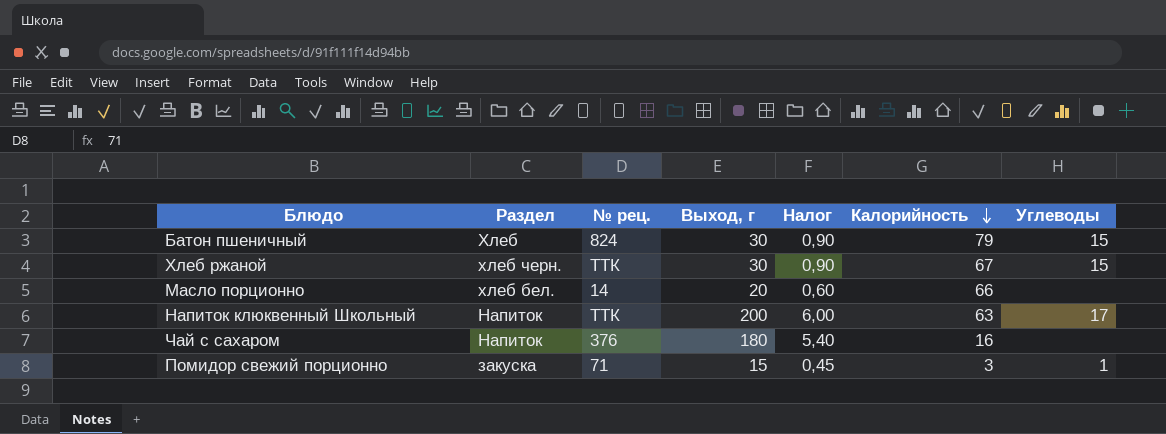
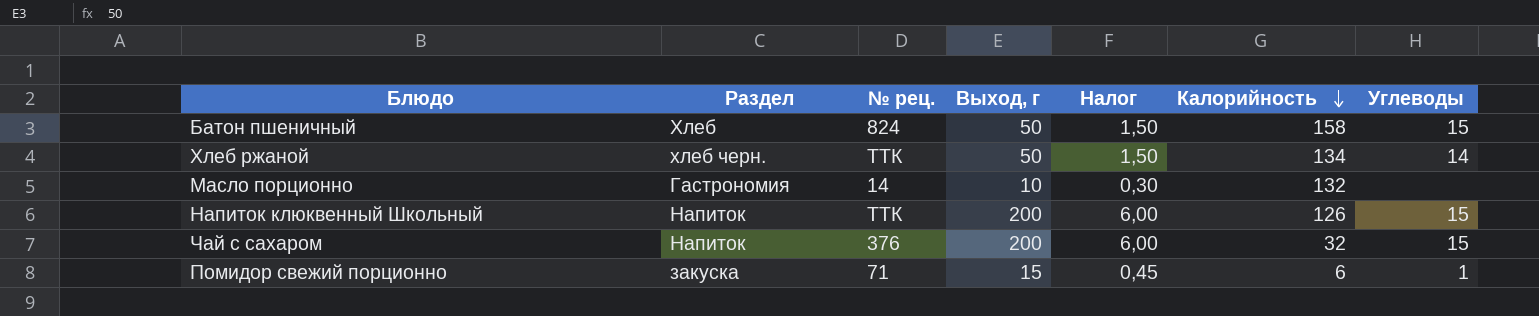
Батон пшеничный | Выход, г: 30 -> 50
Батон пшеничный | Налог: 0,90 -> 1,50
Батон пшеничный | Калорийность: 79 -> 158
Хлеб ржаной | Выход, г: 30 -> 50
Хлеб ржаной | Налог: 0,90 -> 1,50
Хлеб ржаной | Калорийность: 67 -> 134
Хлеб ржаной | Углеводы: 15 -> 14
Масло порционно | Раздел: хлеб бел. -> Гастрономия
Масло порционно | Выход, г: 20 -> 10
Масло порционно | Налог: 0,60 -> 0,30
Масло порционно | Калорийность: 66 -> 132
Напиток клюквенный Школьный | Калорийность: 63 -> 126
Напиток клюквенный Школьный | Углеводы: 17 -> 15
Чай с сахаром | Выход, г: 180 -> 200
Чай с сахаром | Налог: 5,40 -> 6,00
Чай с сахаром | Калорийность: 16 -> 32
Чай с сахаром | Углеводы: none -> 15
Помидор свежий порционно | Калорийность: 3 -> 6

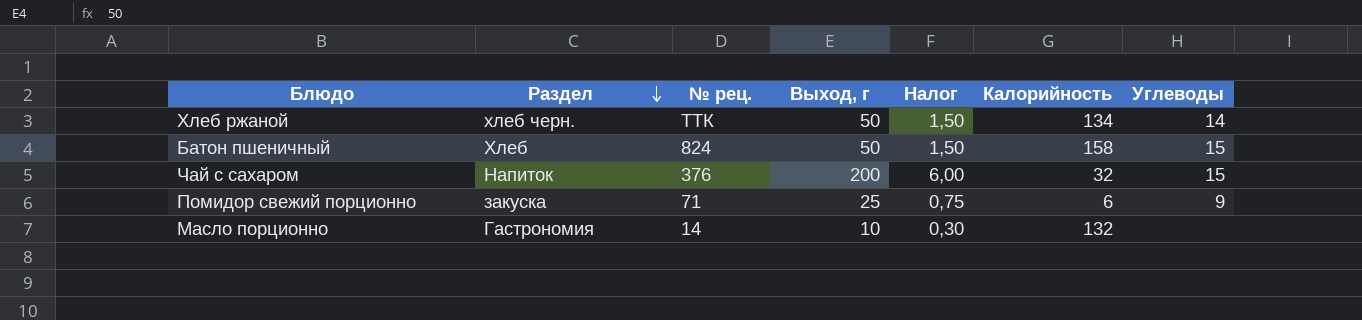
row order: Калорийность descending -> Раздел descending
row Напиток клюквенный Школьный: Напиток | ТТК | 200 | 6,00 | 126 | 15 -> none
Помидор свежий порционно | Выход, г: 15 -> 25
Помидор свежий порционно | Налог: 0,45 -> 0,75
Помидор свежий порционно | Углеводы: 1 -> 9

